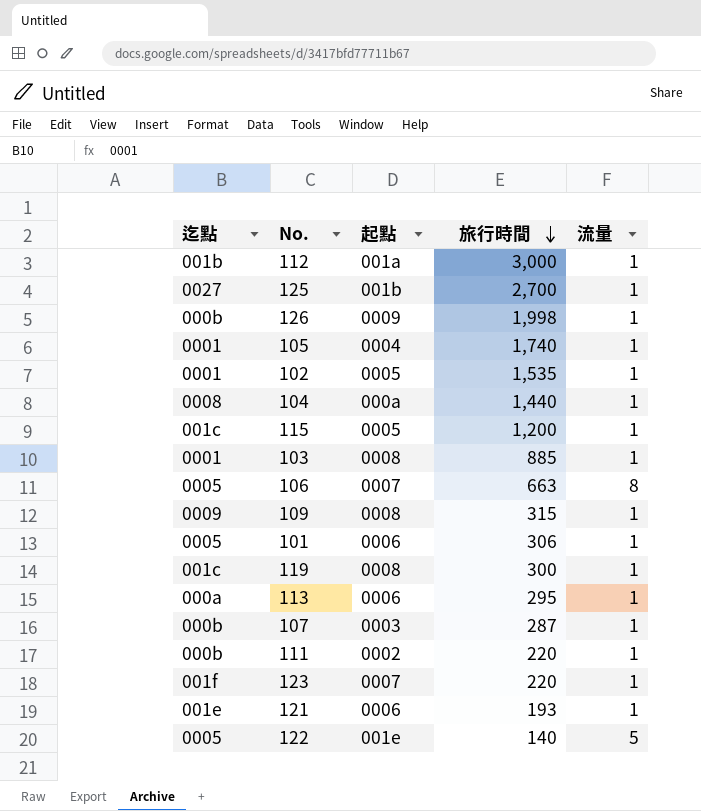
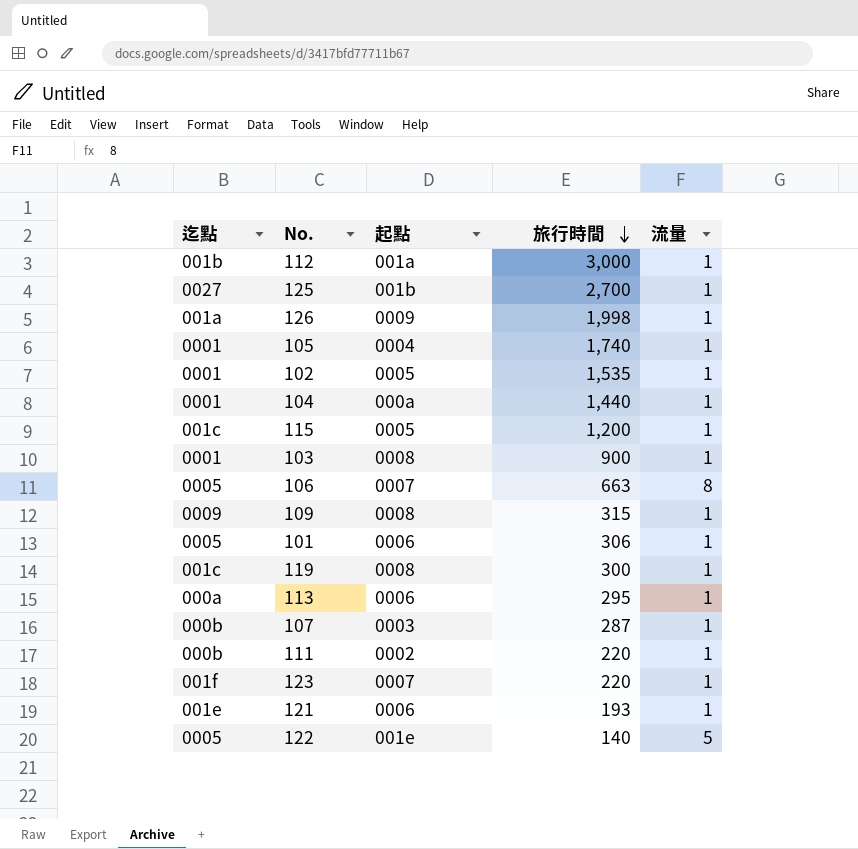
126 | 迄點: 000b -> 001a
104 | 迄點: 0008 -> 0001
103 | 旅行時間: 885 -> 900

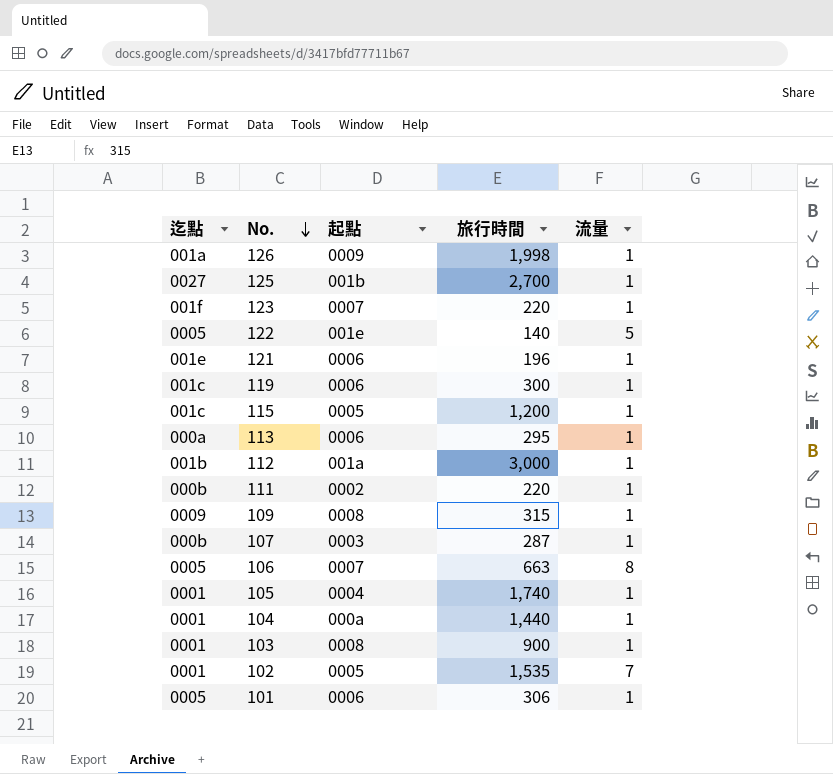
row order: 旅行時間 descending -> No. descending
121 | 旅行時間: 193 -> 196
119 | 起點: 0008 -> 0006
102 | 流量: 1 -> 7

